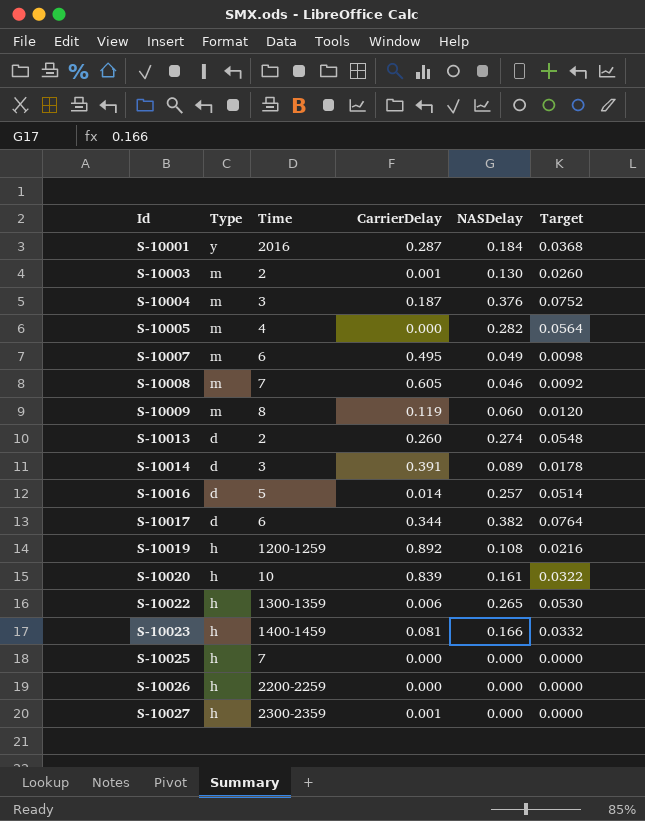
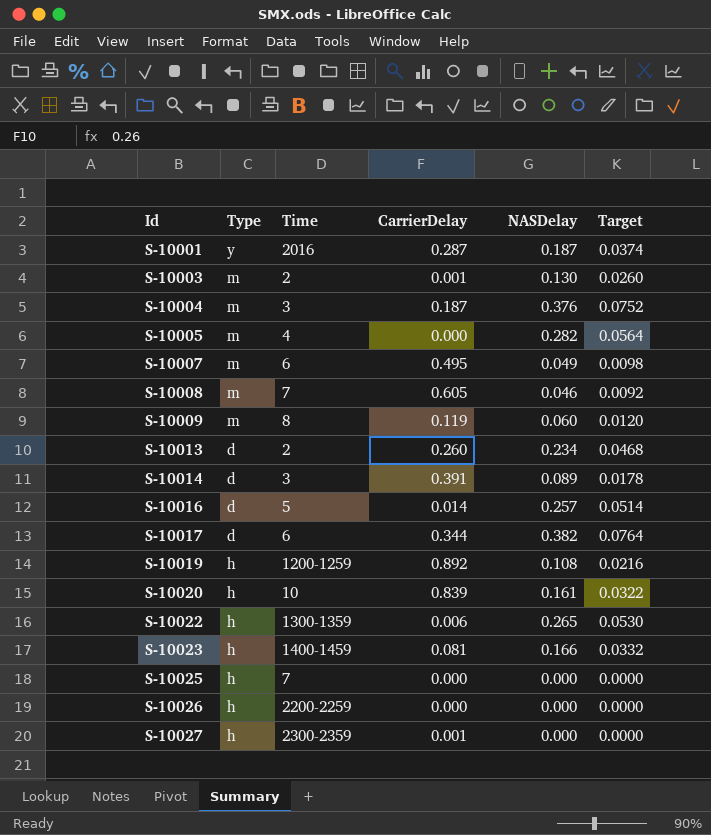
S-10001 | NASDelay: 0.184 -> 0.187
S-10001 | Target: 0.0368 -> 0.0374
S-10013 | NASDelay: 0.274 -> 0.234
S-10013 | Target: 0.0548 -> 0.0468

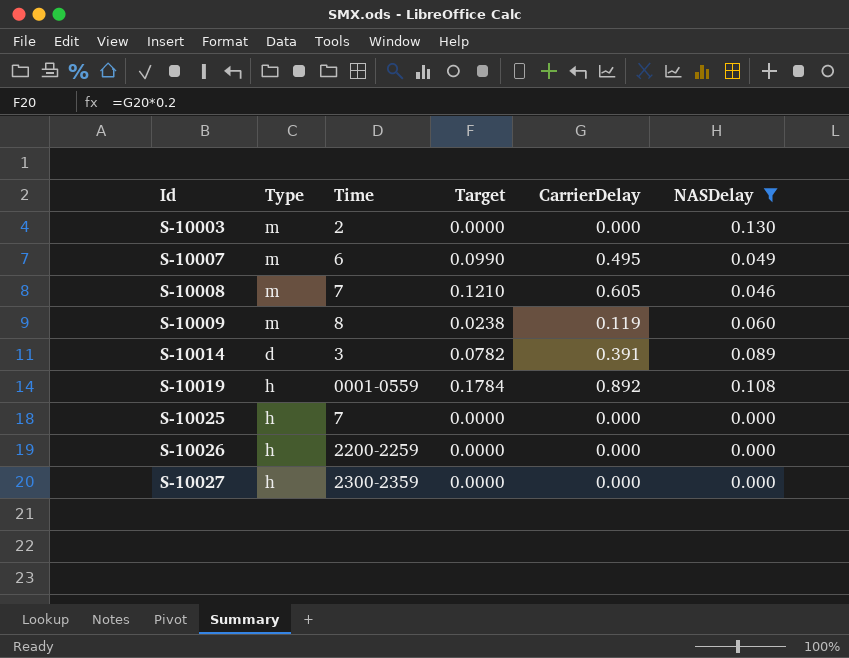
filter: none -> NASDelay <= 0.130
column Target | formula: [NASDelay] * 0.2 -> [CarrierDelay] * 0.2
column Target | position: 6 -> 4
S-10003 | CarrierDelay: 0.001 -> 0.000
S-10019 | Time: 1200-1259 -> 0001-0559
S-10027 | CarrierDelay: 0.001 -> 0.000

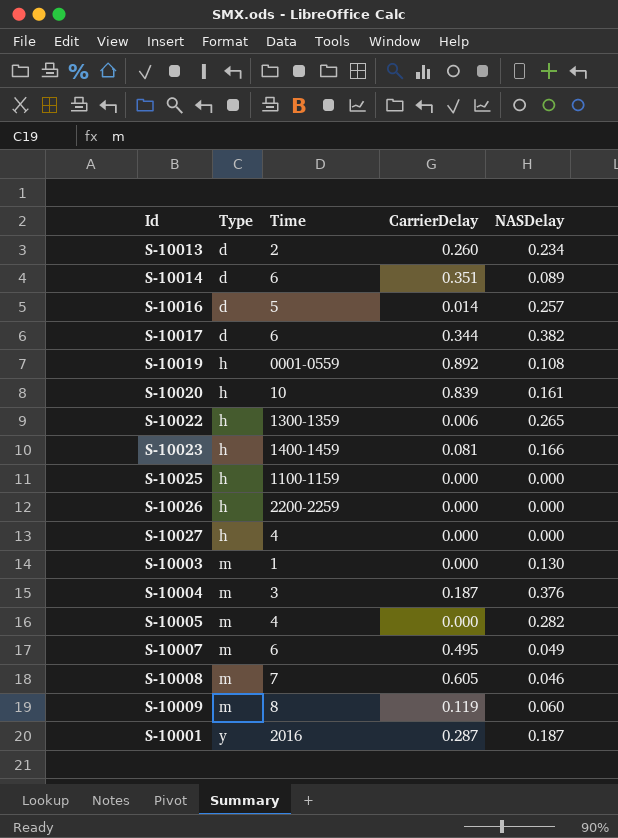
filter: NASDelay <= 0.130 -> none
row order: Id ascending -> Type ascending
column Target | formula: [CarrierDelay] * 0.2 -> none
S-10014 | Time: 3 -> 6
S-10014 | CarrierDelay: 0.391 -> 0.351
S-10025 | Time: 7 -> 1100-1159
S-10027 | Time: 2300-2359 -> 4
S-10003 | Time: 2 -> 1

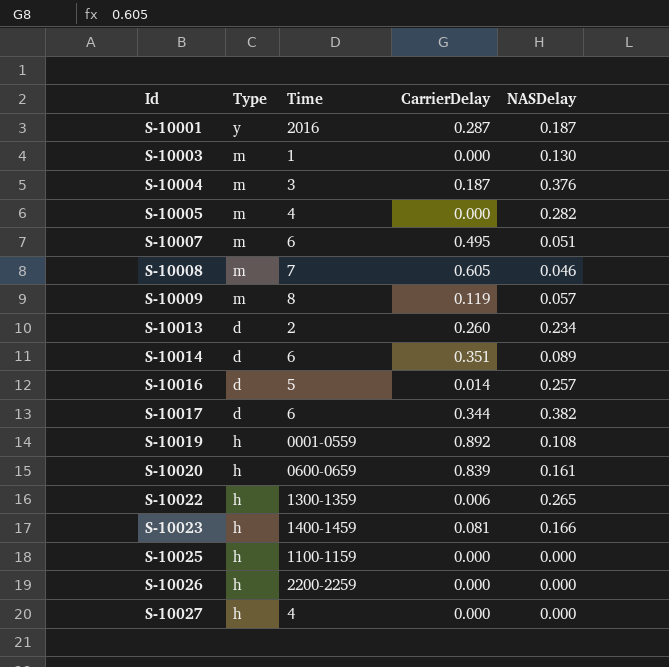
row order: Type ascending -> Id ascending
S-10007 | NASDelay: 0.049 -> 0.051
S-10009 | NASDelay: 0.060 -> 0.057
S-10020 | Time: 10 -> 0600-0659

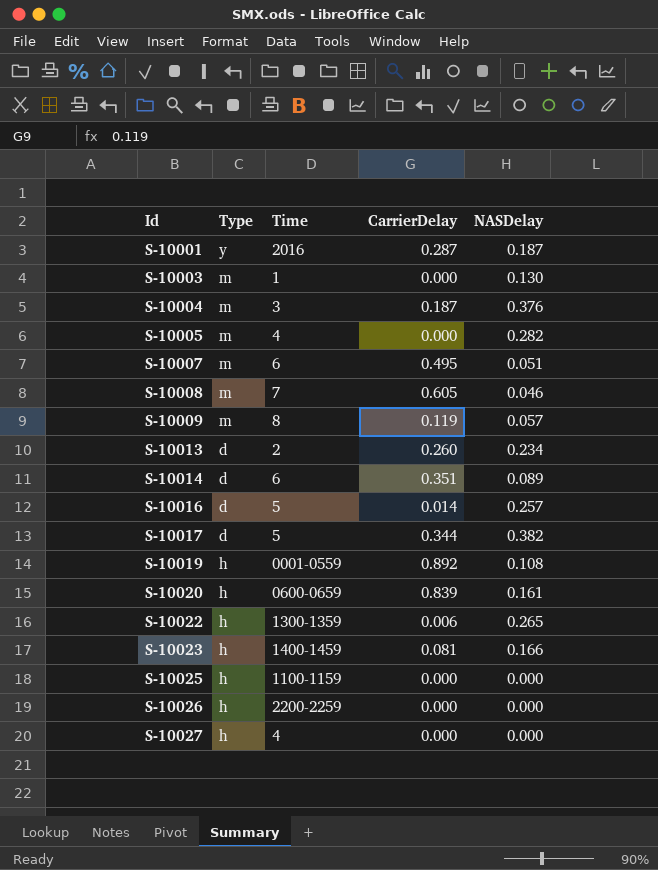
S-10017 | Time: 6 -> 5

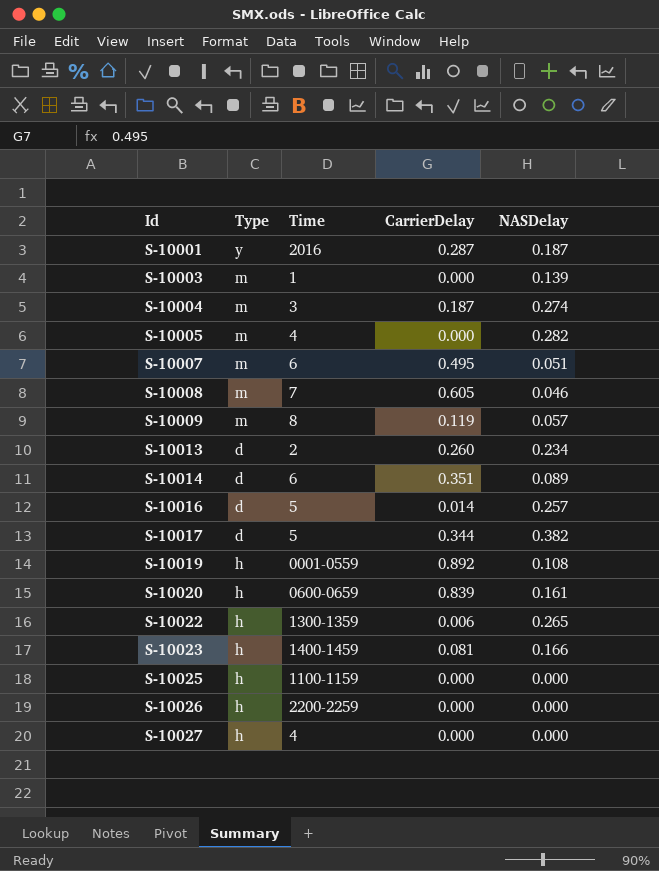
S-10003 | NASDelay: 0.130 -> 0.139
S-10004 | NASDelay: 0.376 -> 0.274

